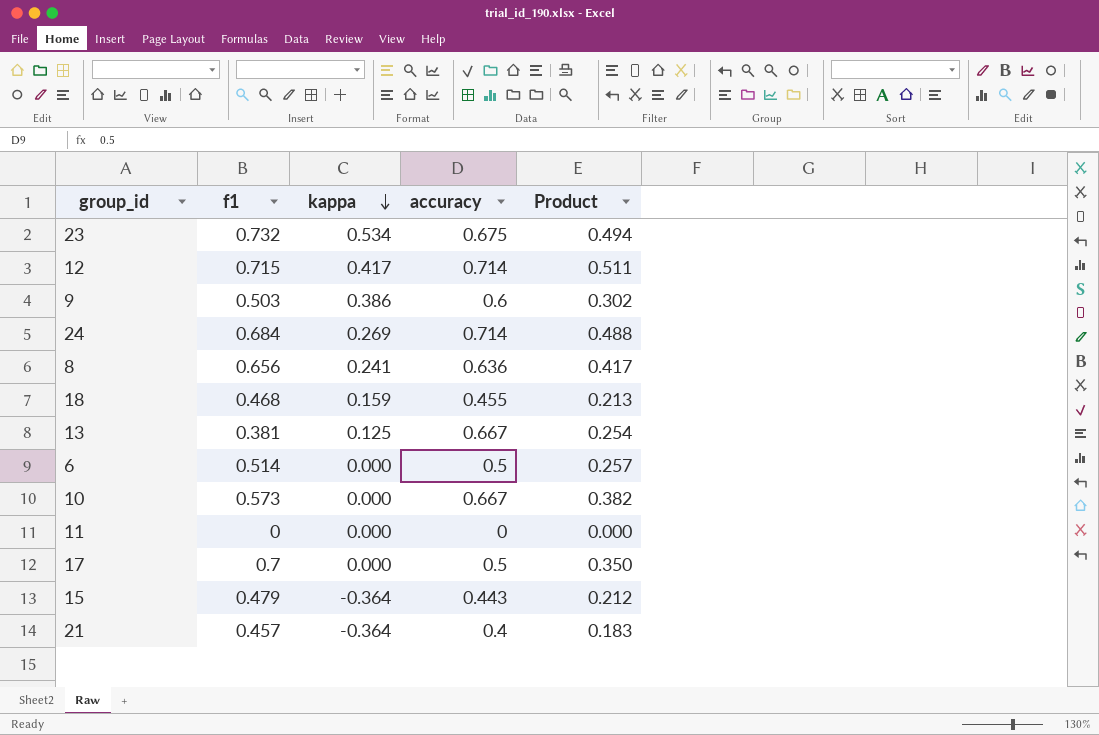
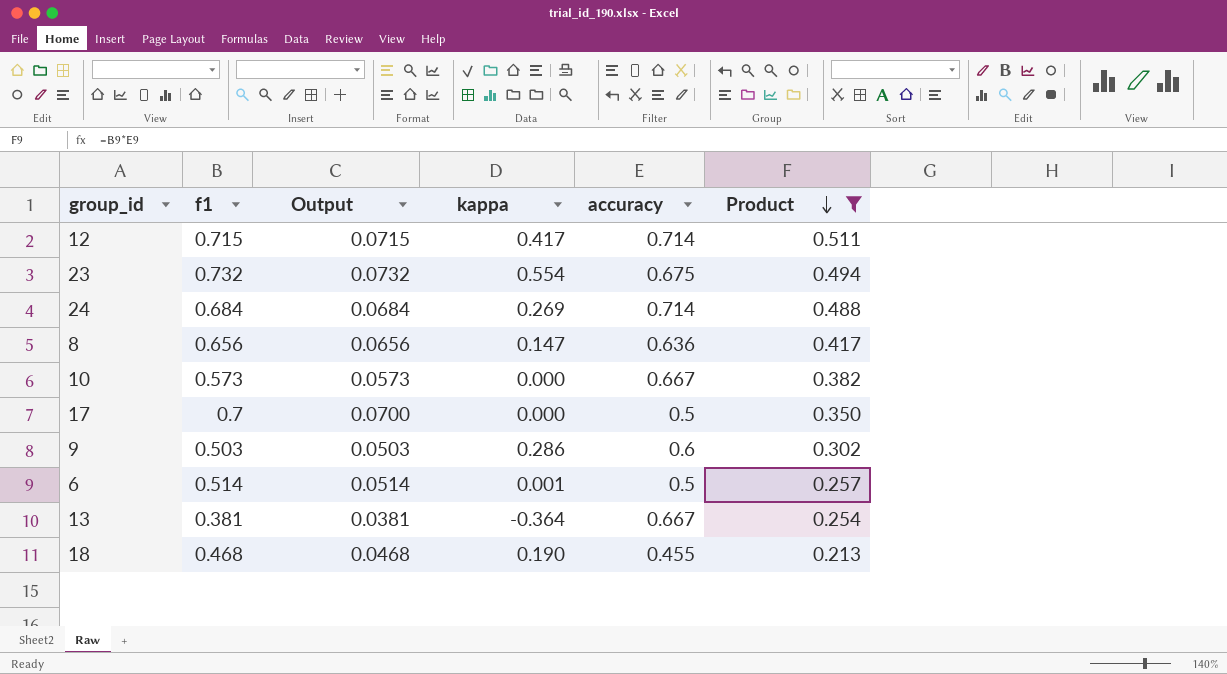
filter: none -> Product >= 0.213
row order: kappa descending -> Product descending
column Output | formula: none -> [f1] * 0.1
23 | kappa: 0.534 -> 0.554
8 | kappa: 0.241 -> 0.147
9 | kappa: 0.386 -> 0.286
6 | kappa: 0.000 -> 0.001
13 | kappa: 0.125 -> -0.364
18 | kappa: 0.159 -> 0.190

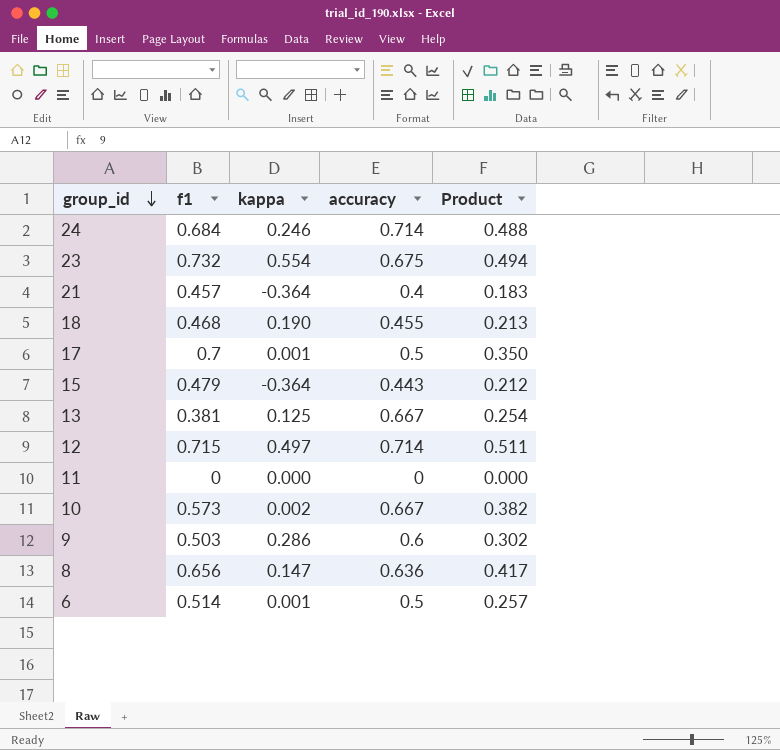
filter: Product >= 0.213 -> none
row order: Product descending -> group_id descending
column Output | formula: [f1] * 0.1 -> none
24 | kappa: 0.269 -> 0.246
17 | kappa: 0.000 -> 0.001
13 | kappa: -0.364 -> 0.125
12 | kappa: 0.417 -> 0.497
10 | kappa: 0.000 -> 0.002

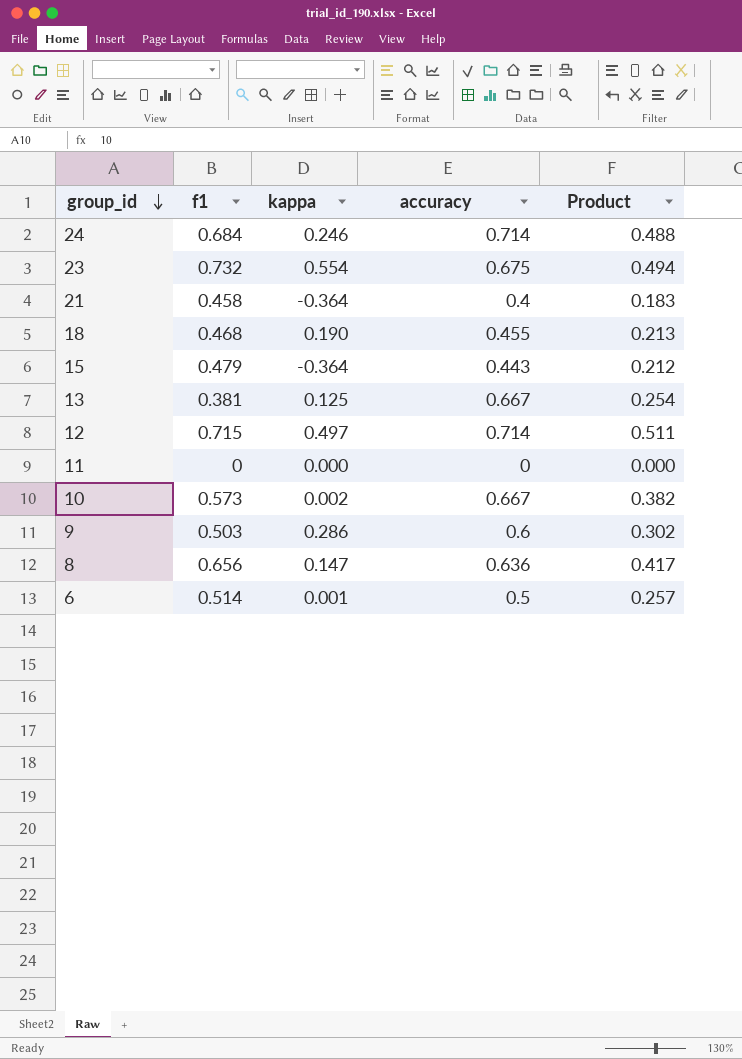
row 17: 0.7 | 0.001 | 0.5 | 0.350 -> none
21 | f1: 0.457 -> 0.458

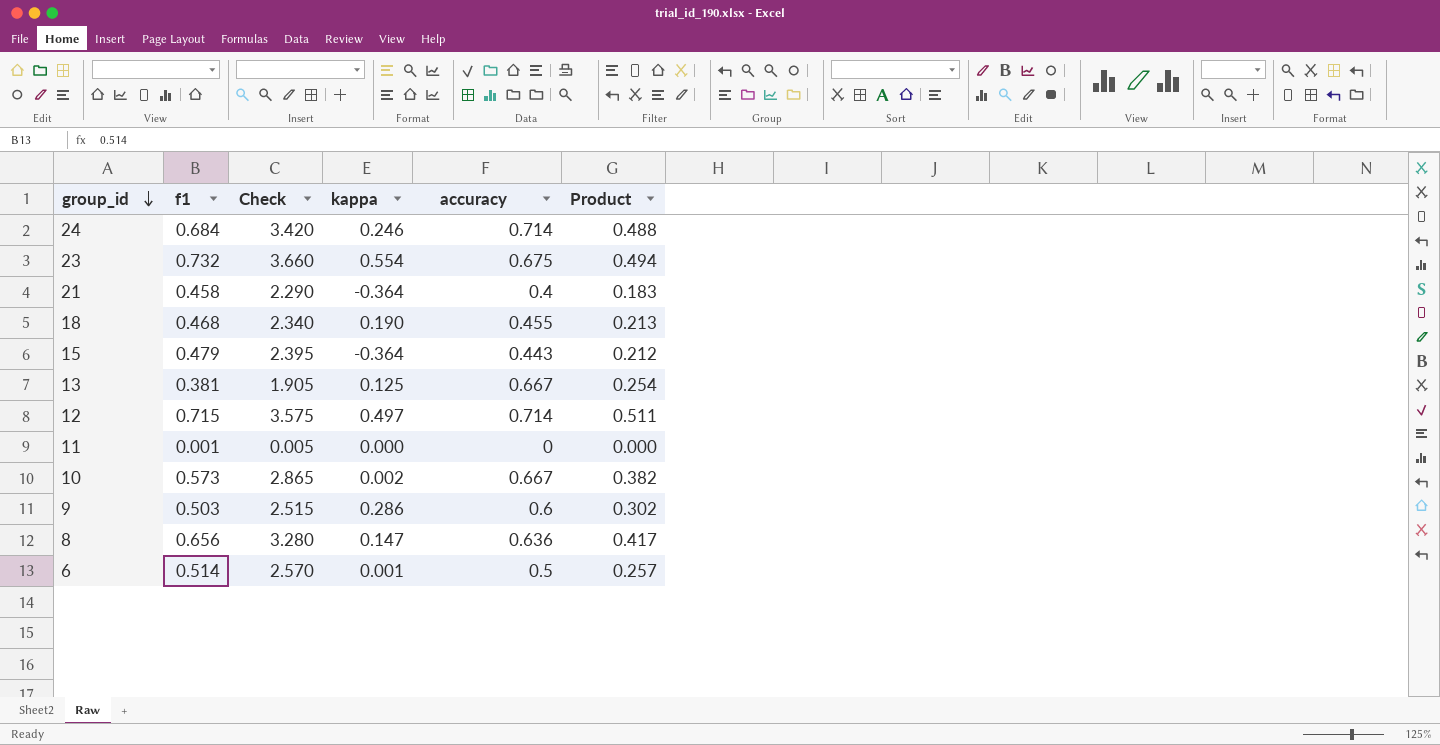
column Check | formula: none -> [f1] * 5
11 | f1: 0 -> 0.001

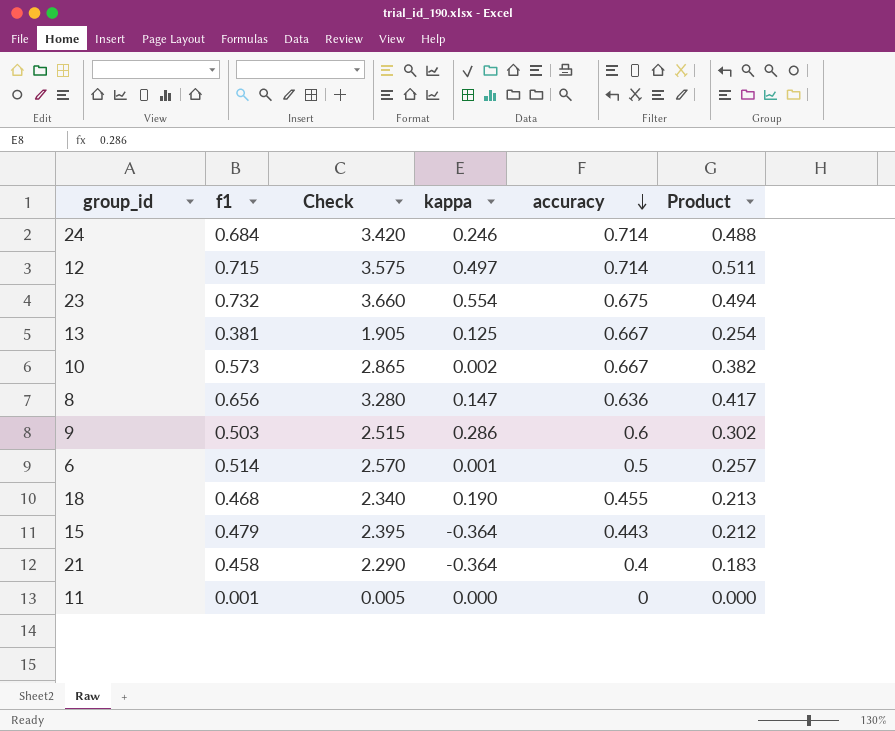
row order: group_id descending -> accuracy descending

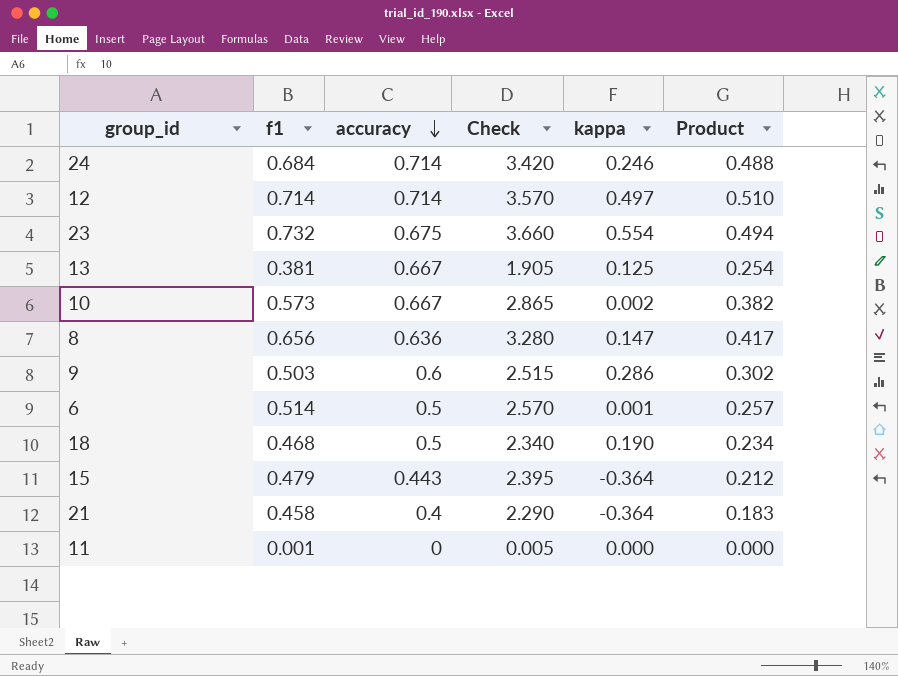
column accuracy | position: 5 -> 3
12 | f1: 0.715 -> 0.714
12 | Check: 3.575 -> 3.570
12 | Product: 0.511 -> 0.510
18 | accuracy: 0.455 -> 0.5
18 | Product: 0.213 -> 0.234

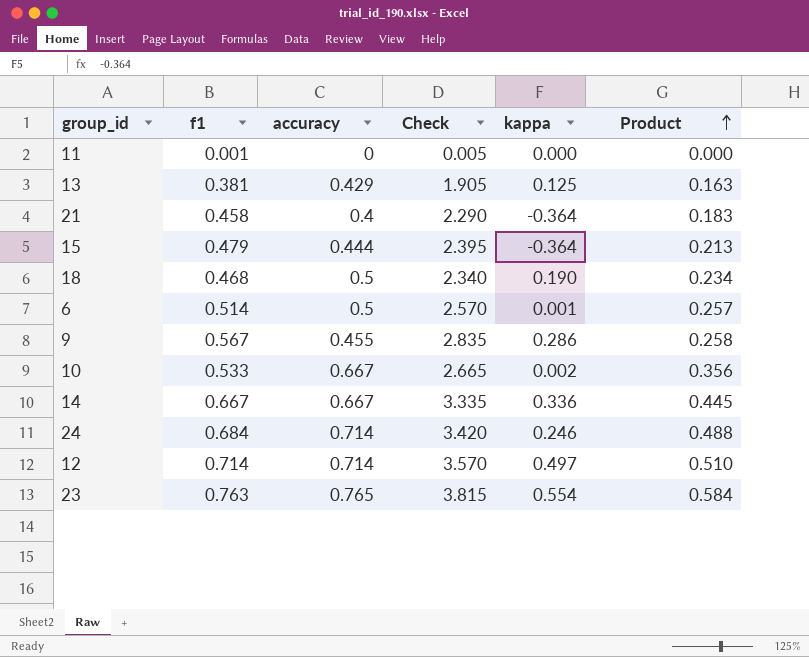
row order: accuracy descending -> Product ascending
row 8: 0.656 | 0.636 | 3.280 | 0.147 | 0.417 -> none
13 | accuracy: 0.667 -> 0.429
13 | Product: 0.254 -> 0.163
15 | accuracy: 0.443 -> 0.444
15 | Product: 0.212 -> 0.213
9 | f1: 0.503 -> 0.567
9 | accuracy: 0.6 -> 0.455
9 | Check: 2.515 -> 2.835
9 | Product: 0.302 -> 0.258
10 | f1: 0.573 -> 0.533
10 | Check: 2.865 -> 2.665
10 | Product: 0.382 -> 0.356
row 14: none -> 0.667 | 0.667 | 3.335 | 0.336 | 0.445
23 | f1: 0.732 -> 0.763
23 | accuracy: 0.675 -> 0.765
23 | Check: 3.660 -> 3.815
23 | Product: 0.494 -> 0.584

